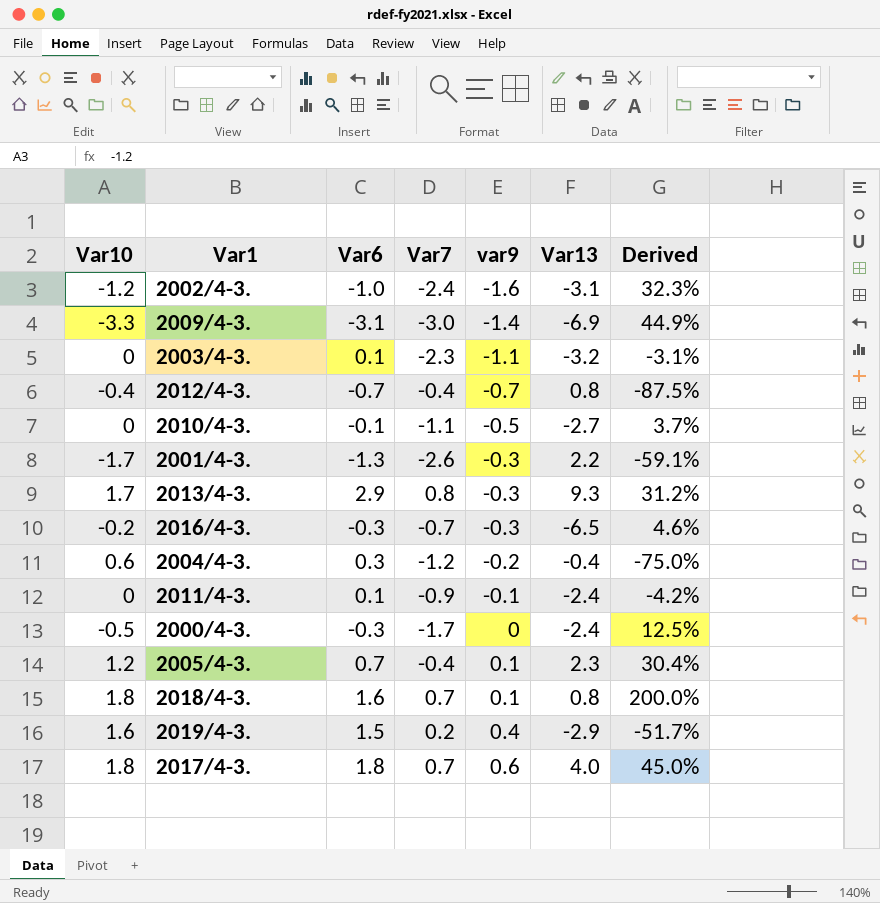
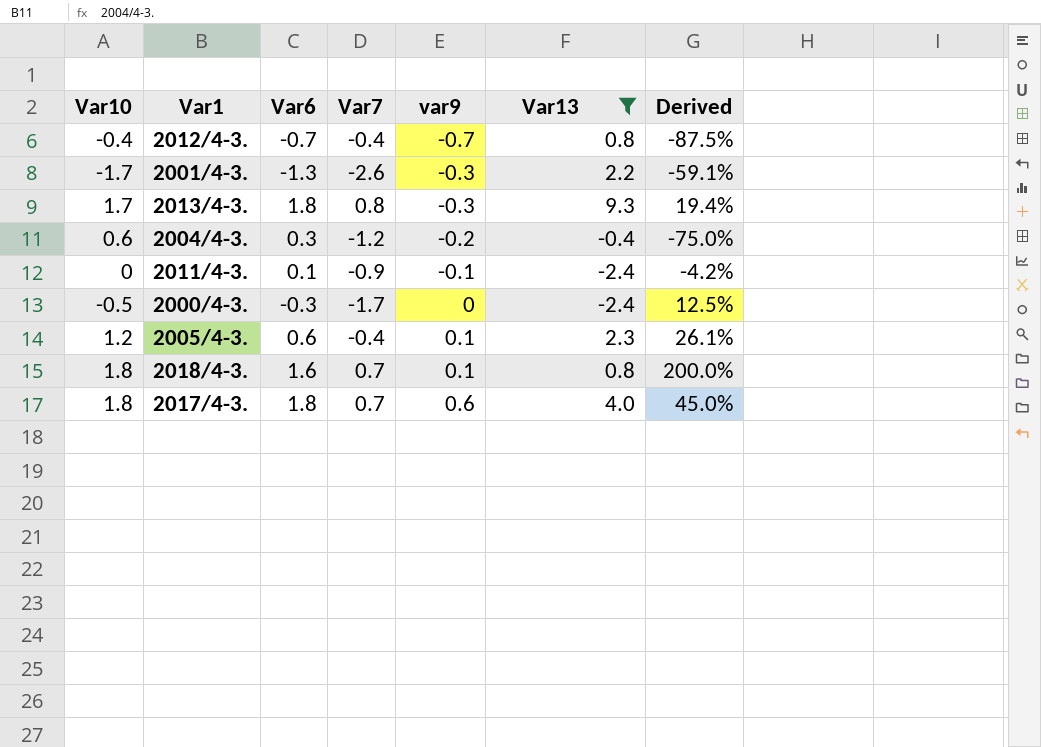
filter: none -> Var13 >= -2.4
2013/4-3. | Var6: 2.9 -> 1.8
2013/4-3. | Derived: 31.2% -> 19.4%
2005/4-3. | Var6: 0.7 -> 0.6
2005/4-3. | Derived: 30.4% -> 26.1%

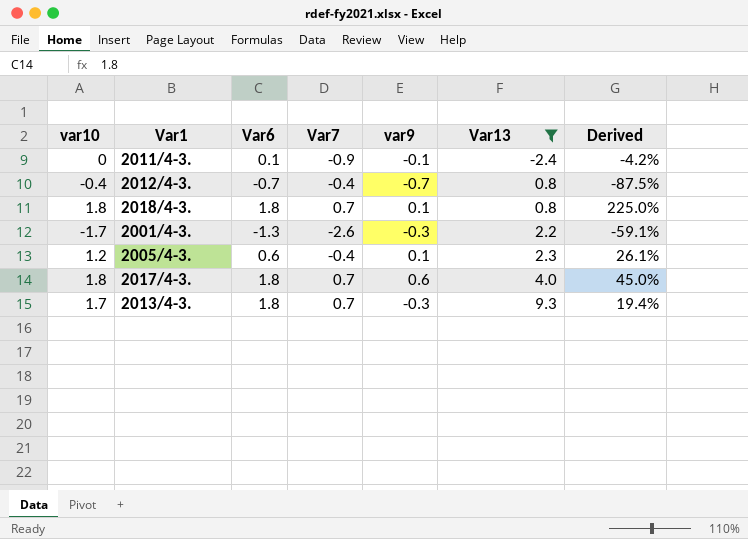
row order: var9 ascending -> Var13 ascending
column name: Var10 -> var10
row 2004/4-3.: 0.6 | 0.3 | -1.2 | -0.2 | -0.4 | -75.0% -> none
row 2000/4-3.: -0.5 | -0.3 | -1.7 | 0 | -2.4 | 12.5% -> none
2018/4-3. | Var6: 1.6 -> 1.8
2018/4-3. | Derived: 200.0% -> 225.0%
2013/4-3. | Var7: 0.8 -> 0.7

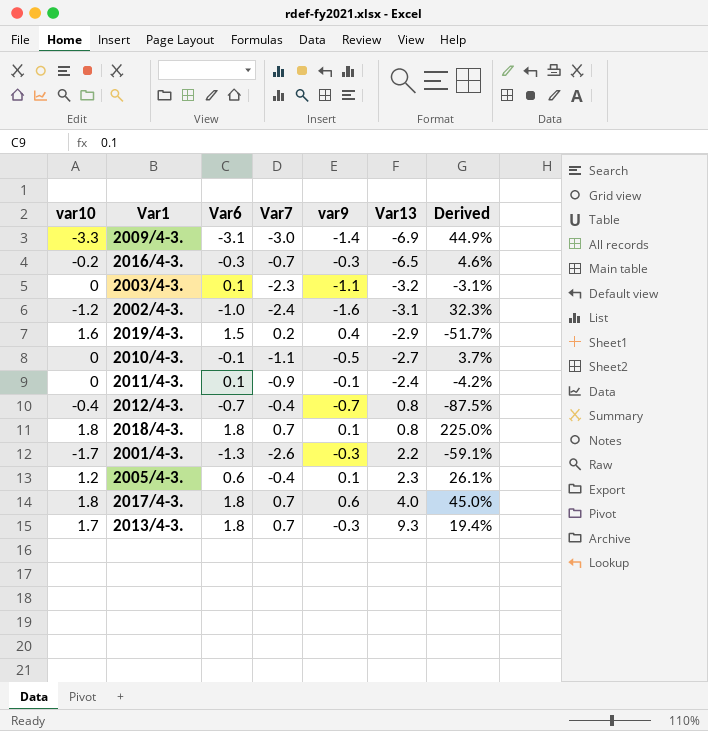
filter: Var13 >= -2.4 -> none

